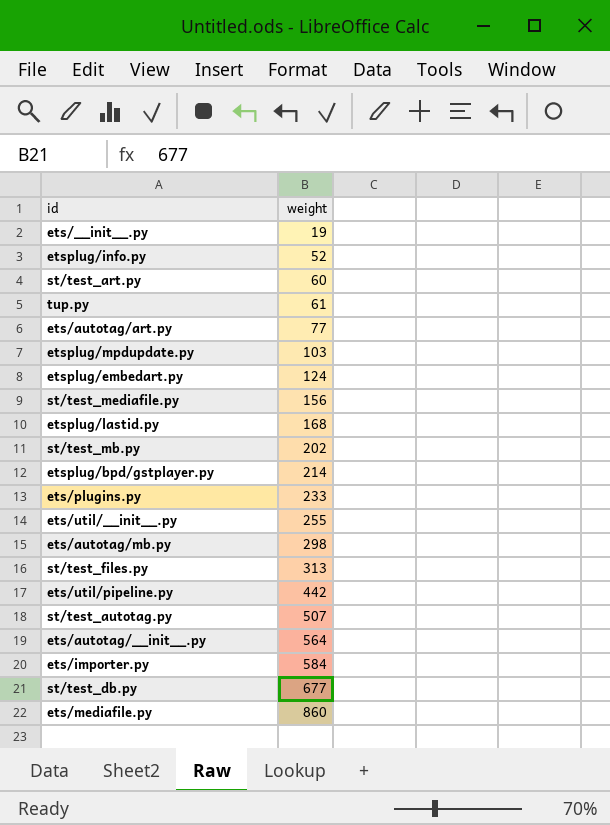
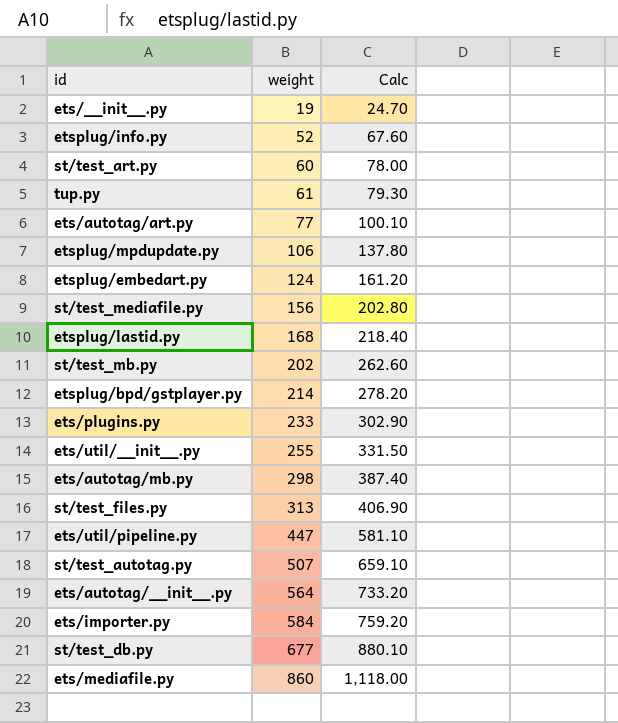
column Calc | formula: none -> [weight] * 1.3
etsplug/mpdupdate.py | weight: 103 -> 106
ets/util/pipeline.py | weight: 442 -> 447

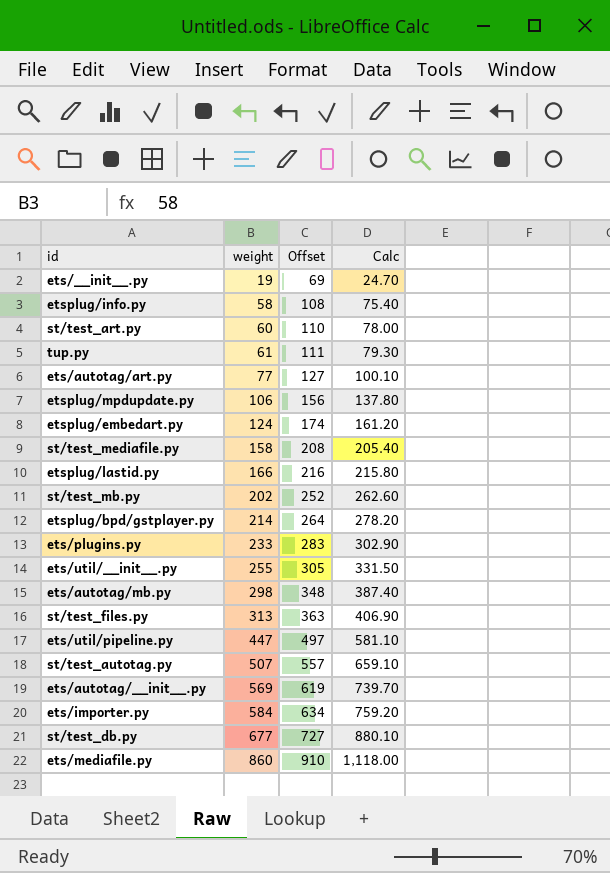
column Offset | formula: none -> [weight] + 50
etsplug/info.py | weight: 52 -> 58
etsplug/info.py | Calc: 67.60 -> 75.40
st/test_mediafile.py | weight: 156 -> 158
st/test_mediafile.py | Calc: 202.80 -> 205.40
etsplug/lastid.py | weight: 168 -> 166
etsplug/lastid.py | Calc: 218.40 -> 215.80
ets/autotag/__init__.py | weight: 564 -> 569
ets/autotag/__init__.py | Calc: 733.20 -> 739.70

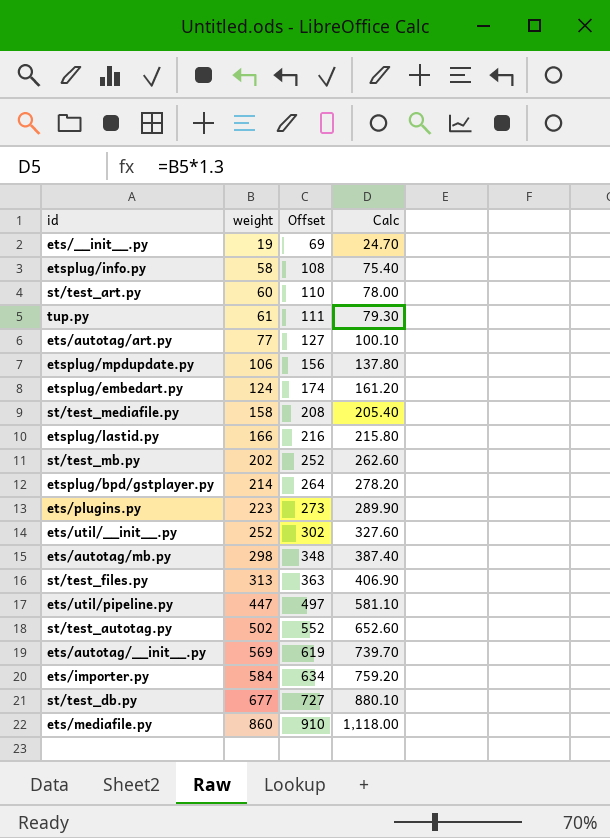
ets/plugins.py | weight: 233 -> 223
ets/plugins.py | Offset: 283 -> 273
ets/plugins.py | Calc: 302.90 -> 289.90
ets/util/__init__.py | weight: 255 -> 252
ets/util/__init__.py | Offset: 305 -> 302
ets/util/__init__.py | Calc: 331.50 -> 327.60
st/test_autotag.py | weight: 507 -> 502
st/test_autotag.py | Offset: 557 -> 552
st/test_autotag.py | Calc: 659.10 -> 652.60

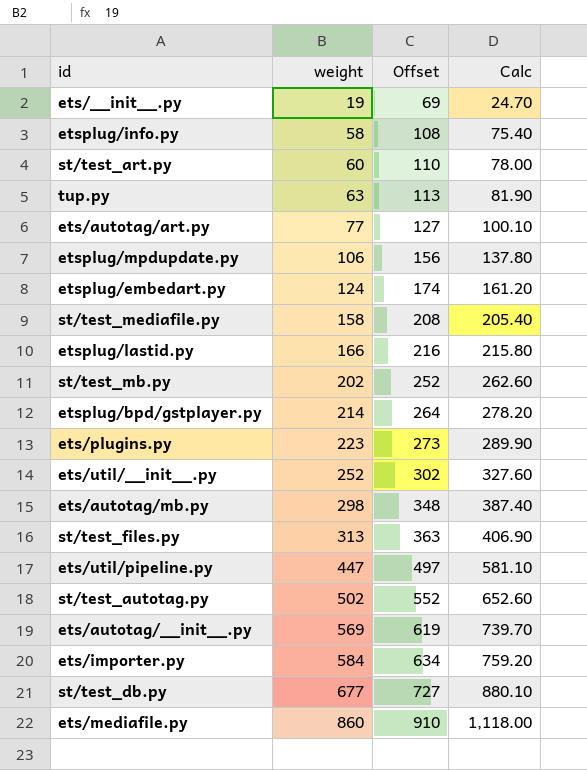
tup.py | weight: 61 -> 63
tup.py | Offset: 111 -> 113
tup.py | Calc: 79.30 -> 81.90

